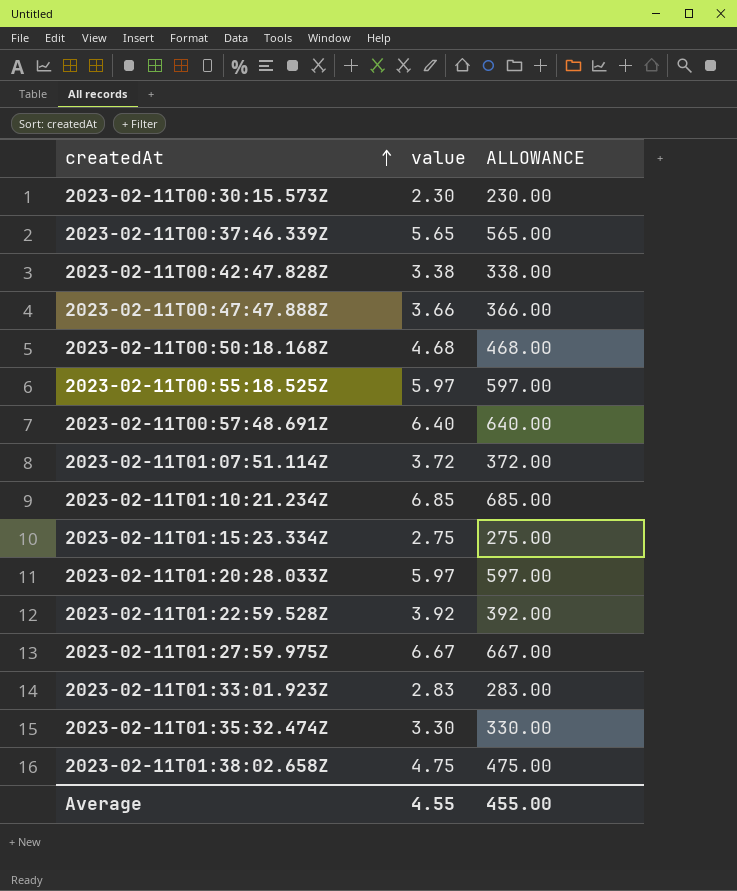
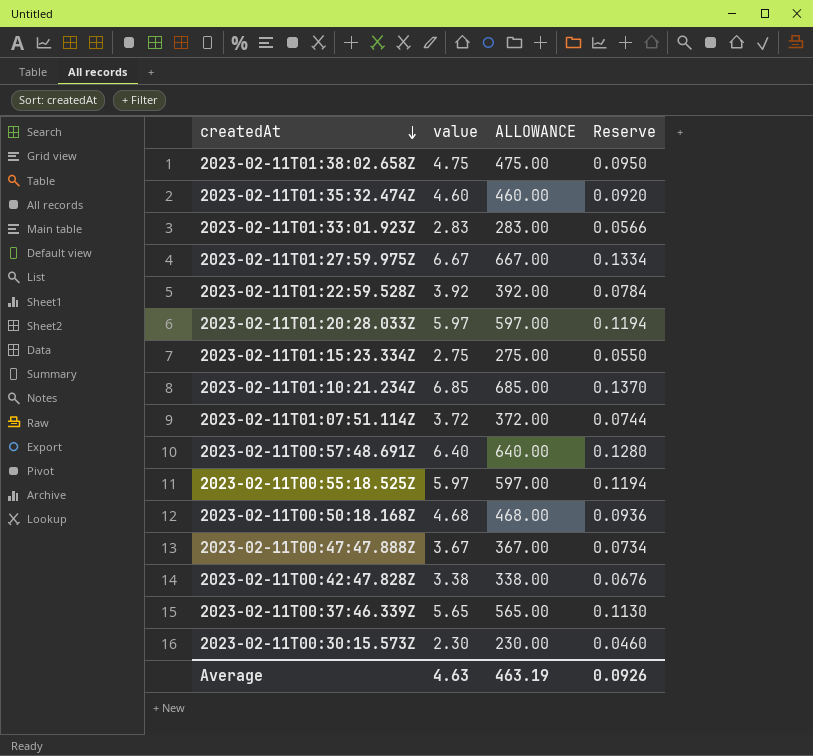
row order: createdAt ascending -> createdAt descending
column Reserve | formula: none -> [value] * 0.02
2023-02-11T01:35:32.474Z | value: 3.30 -> 4.60
2023-02-11T01:35:32.474Z | ALLOWANCE: 330.00 -> 460.00
2023-02-11T00:47:47.888Z | value: 3.66 -> 3.67
2023-02-11T00:47:47.888Z | ALLOWANCE: 366.00 -> 367.00
Average | value: 4.55 -> 4.63
Average | ALLOWANCE: 455.00 -> 463.19

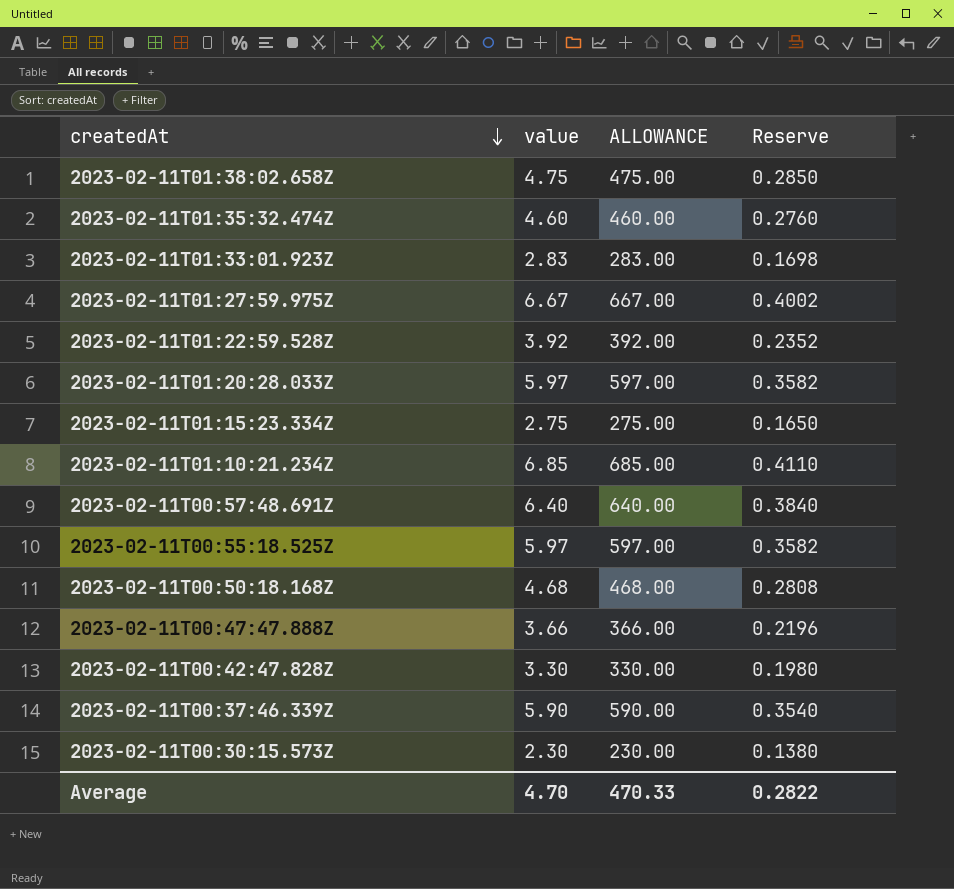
column Reserve | formula: [value] * 0.02 -> [value] * 0.06
row 2023-02-11T01:07:51.114Z: 3.72 | 372.00 | 0.0744 -> none
2023-02-11T00:47:47.888Z | value: 3.67 -> 3.66
2023-02-11T00:47:47.888Z | ALLOWANCE: 367.00 -> 366.00
2023-02-11T00:42:47.828Z | value: 3.38 -> 3.30
2023-02-11T00:42:47.828Z | ALLOWANCE: 338.00 -> 330.00
2023-02-11T00:37:46.339Z | value: 5.65 -> 5.90
2023-02-11T00:37:46.339Z | ALLOWANCE: 565.00 -> 590.00
Average | value: 4.63 -> 4.70
Average | ALLOWANCE: 463.19 -> 470.33
Average | Reserve: 0.0926 -> 0.2822

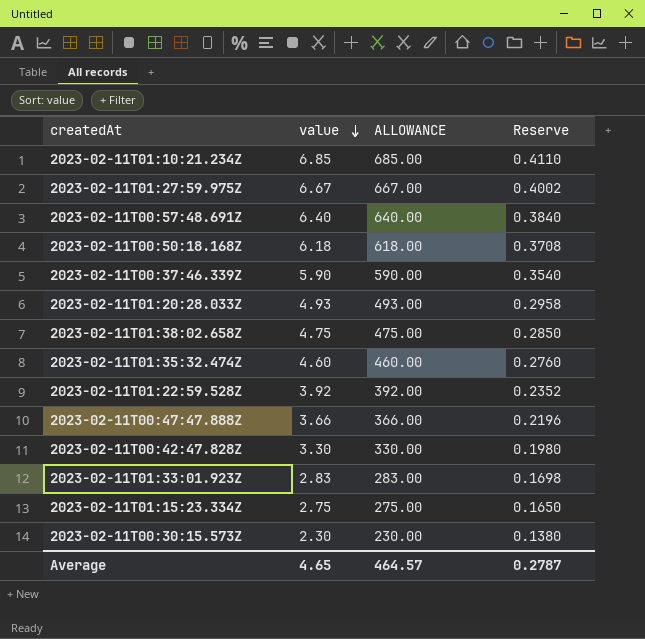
row order: createdAt descending -> value descending
row 2023-02-11T00:55:18.525Z: 5.97 | 597.00 | 0.3582 -> none
2023-02-11T00:50:18.168Z | value: 4.68 -> 6.18
2023-02-11T00:50:18.168Z | ALLOWANCE: 468.00 -> 618.00
2023-02-11T00:50:18.168Z | Reserve: 0.2808 -> 0.3708
2023-02-11T01:20:28.033Z | value: 5.97 -> 4.93
2023-02-11T01:20:28.033Z | ALLOWANCE: 597.00 -> 493.00
2023-02-11T01:20:28.033Z | Reserve: 0.3582 -> 0.2958
Average | value: 4.70 -> 4.65
Average | ALLOWANCE: 470.33 -> 464.57
Average | Reserve: 0.2822 -> 0.2787

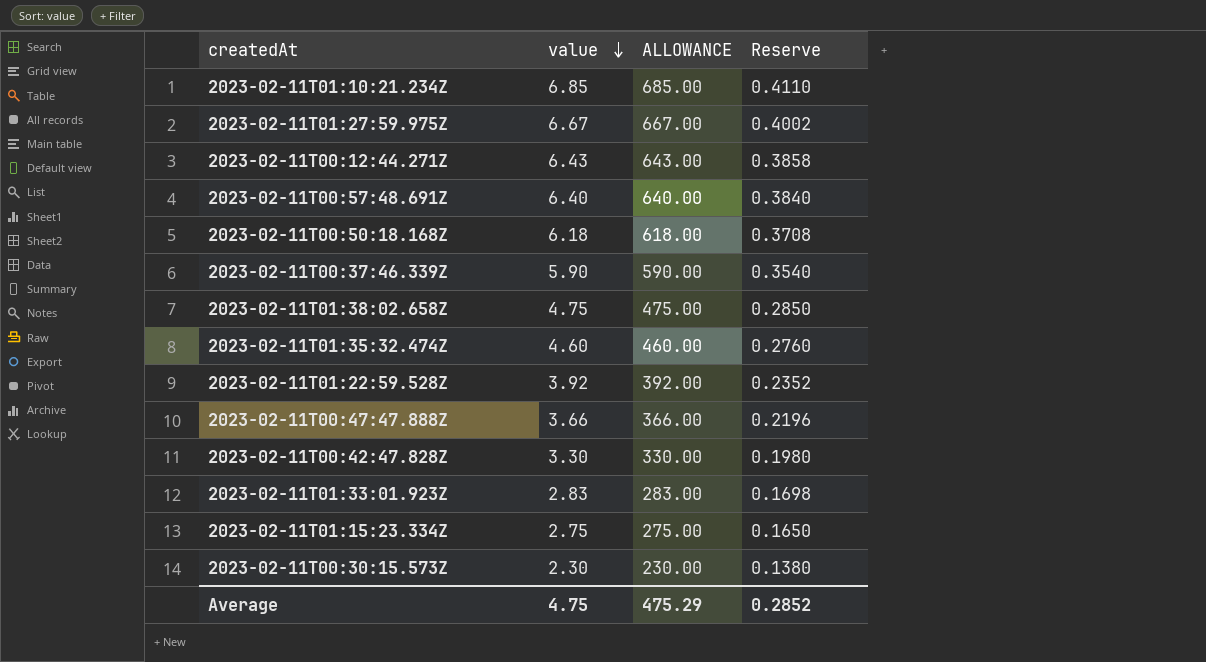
row 2023-02-11T01:20:28.033Z: 4.93 | 493.00 | 0.2958 -> none
row 2023-02-11T00:12:44.271Z: none -> 6.43 | 643.00 | 0.3858
Average | value: 4.65 -> 4.75
Average | ALLOWANCE: 464.57 -> 475.29
Average | Reserve: 0.2787 -> 0.2852

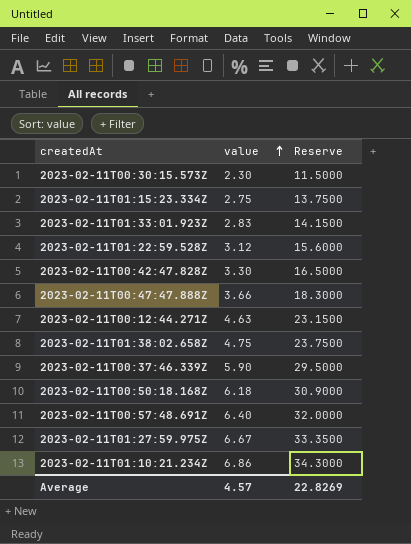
row order: value descending -> value ascending
column ALLOWANCE | formula: [value] * 100 -> none
column Reserve | formula: [value] * 0.06 -> [value] * 5
row 2023-02-11T01:35:32.474Z: 4.60 | 460.00 | 0.2760 -> none
2023-02-11T01:22:59.528Z | value: 3.92 -> 3.12
2023-02-11T00:12:44.271Z | value: 6.43 -> 4.63
2023-02-11T01:10:21.234Z | value: 6.85 -> 6.86
Average | value: 4.75 -> 4.57
Average | Reserve: 0.2852 -> 22.8269

